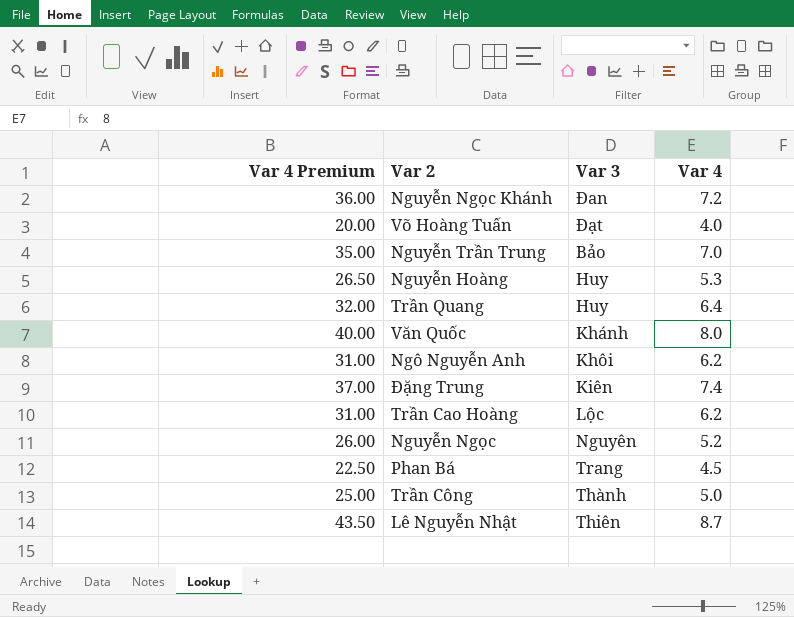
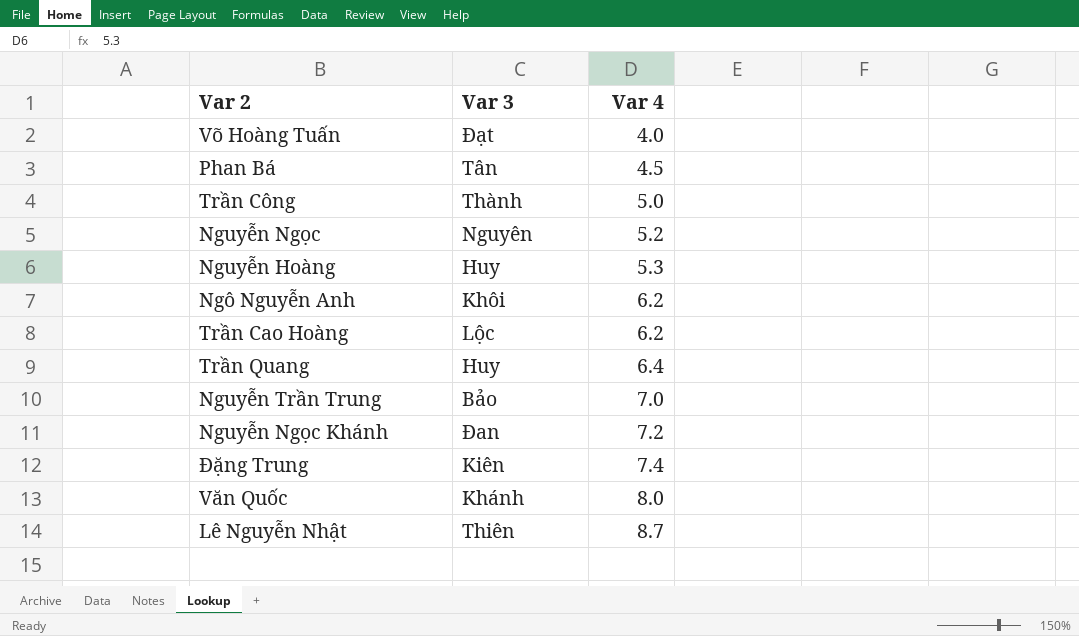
row order: none -> Var 4 ascending
column Var 4 Premium | formula: [Var 4] * 5 -> none
Phan Bá | Var 3: Trang -> Tân

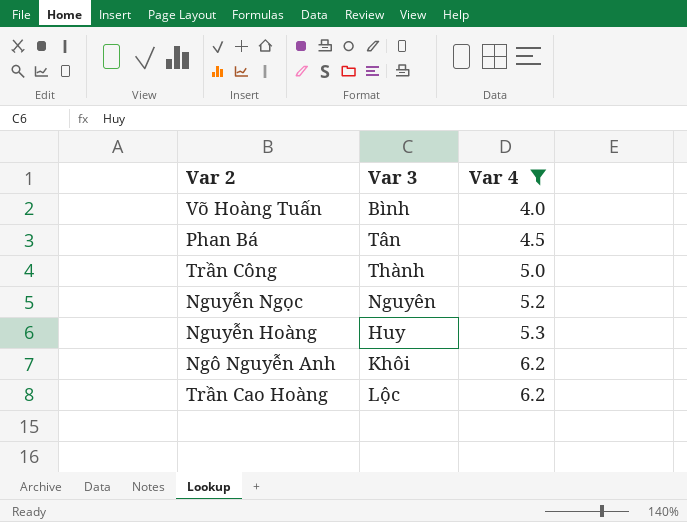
filter: none -> Var 4 <= 6.2
Võ Hoàng Tuấn | Var 3: Đạt -> Bình

